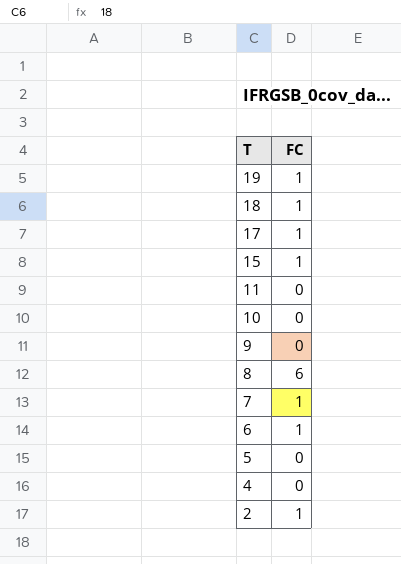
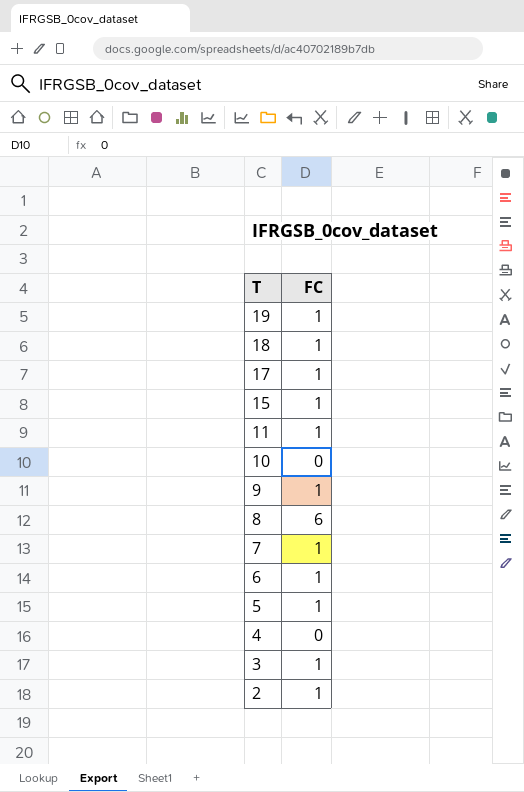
11 | FC: 0 -> 1
9 | FC: 0 -> 1
5 | FC: 0 -> 1
row 3: none -> 1

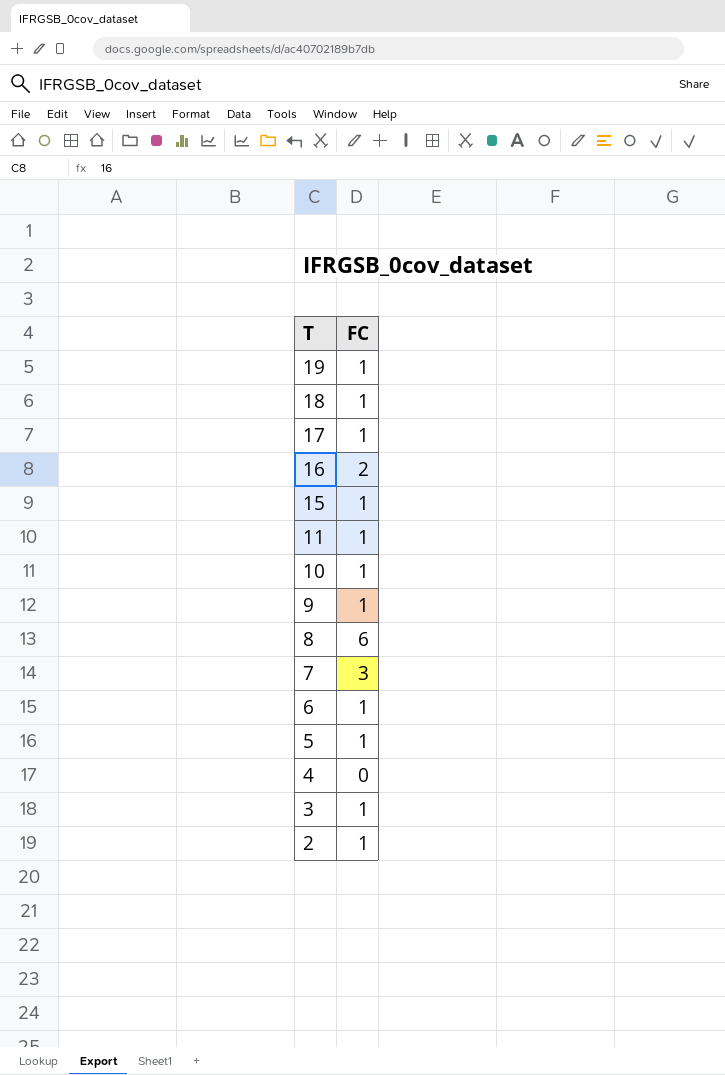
row 16: none -> 2
10 | FC: 0 -> 1
7 | FC: 1 -> 3

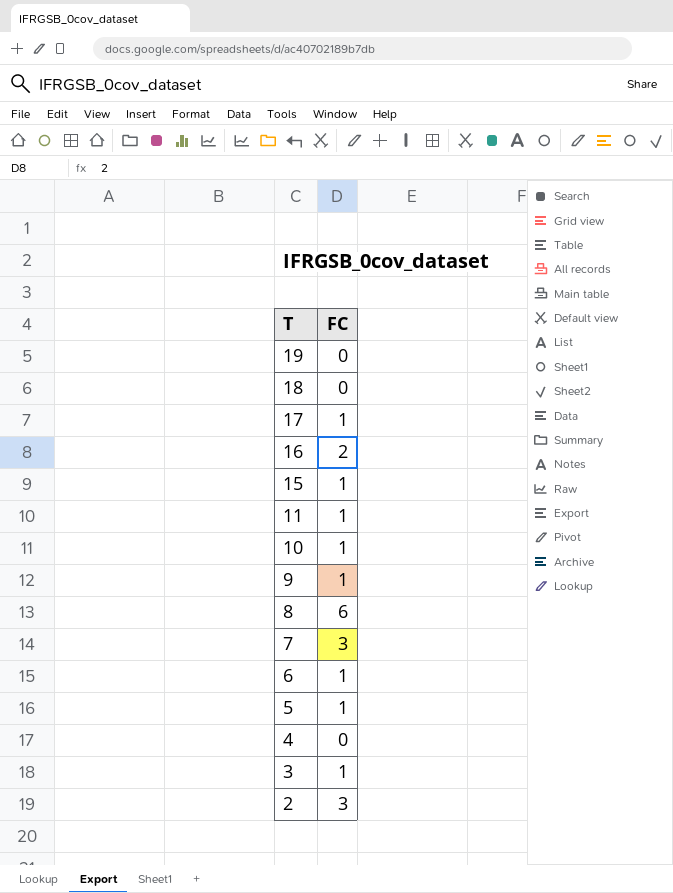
19 | FC: 1 -> 0
18 | FC: 1 -> 0
2 | FC: 1 -> 3

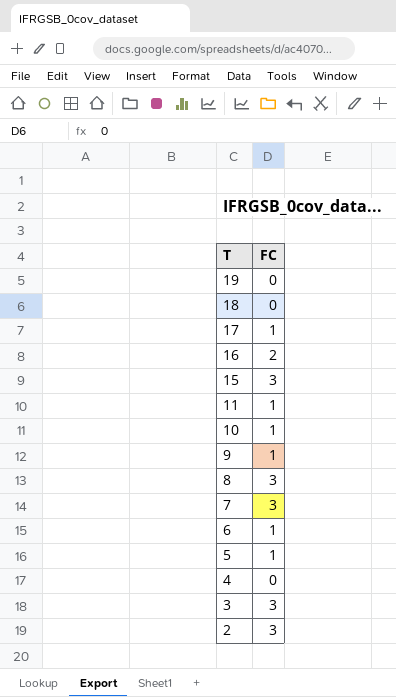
15 | FC: 1 -> 3
8 | FC: 6 -> 3
3 | FC: 1 -> 3

